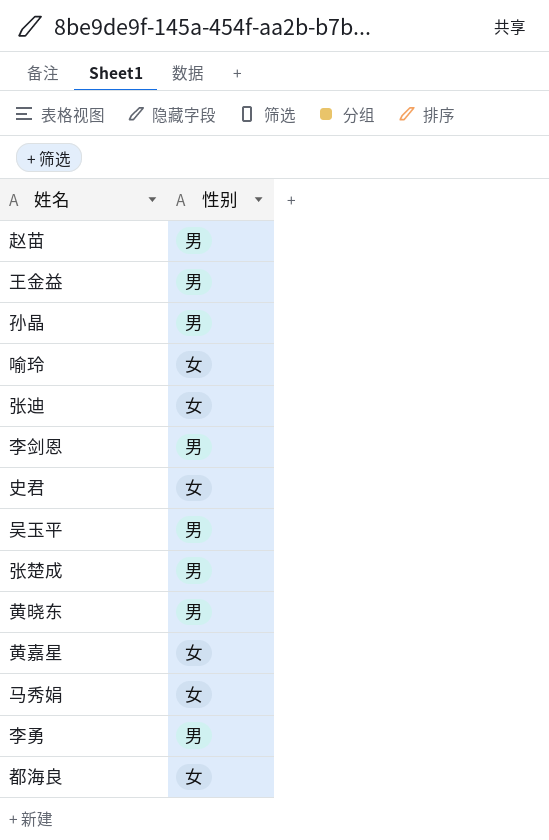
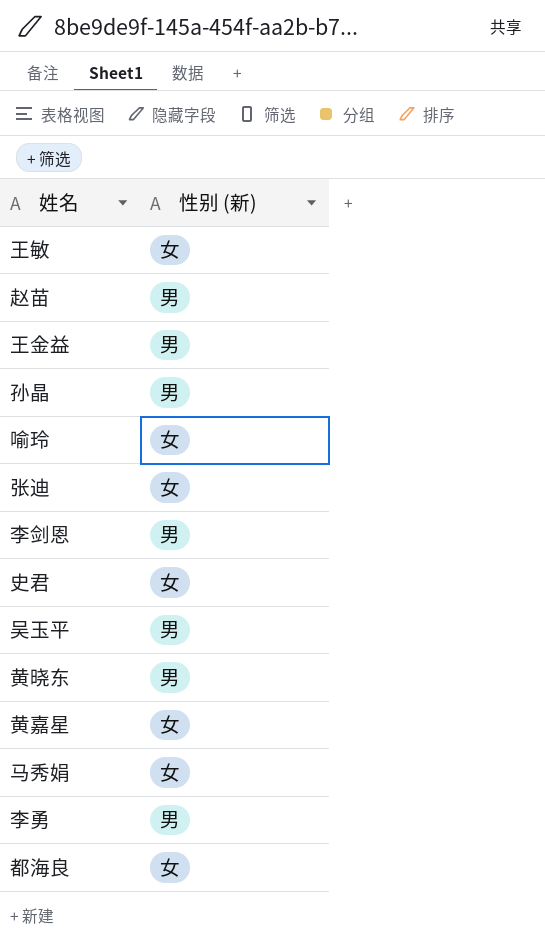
column name: 性别 -> 性别 (新)
row 张楚成: 男 -> none
row 王敏: none -> 女

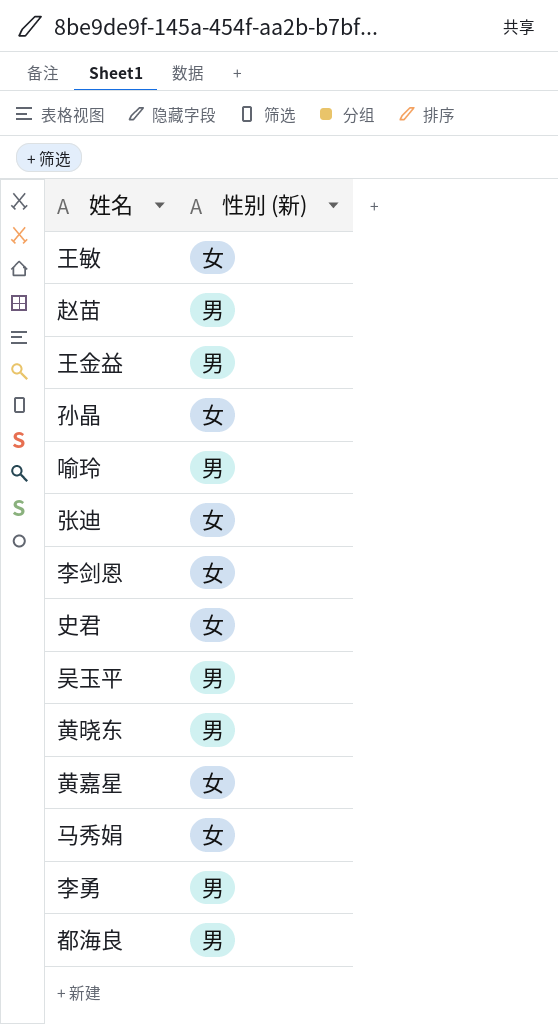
孙晶 | 性别 (新): 男 -> 女
喻玲 | 性别 (新): 女 -> 男
李剑恩 | 性别 (新): 男 -> 女
都海良 | 性别 (新): 女 -> 男

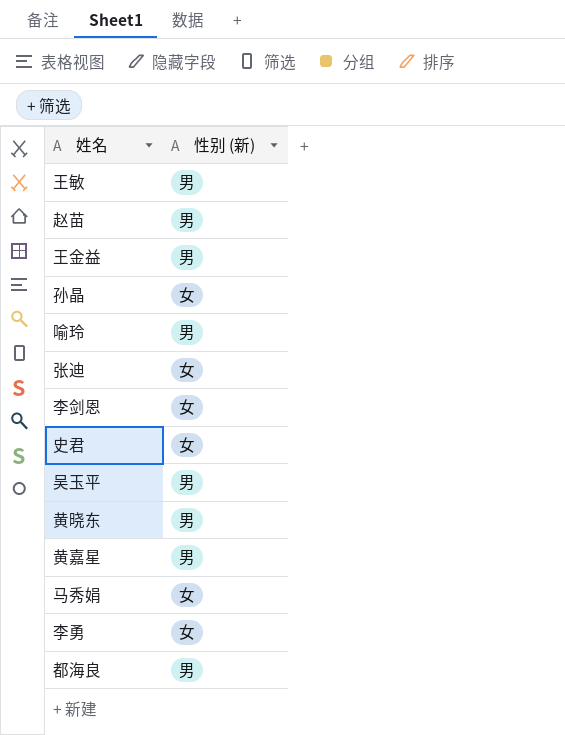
王敏 | 性别 (新): 女 -> 男
黄嘉星 | 性别 (新): 女 -> 男
李勇 | 性别 (新): 男 -> 女

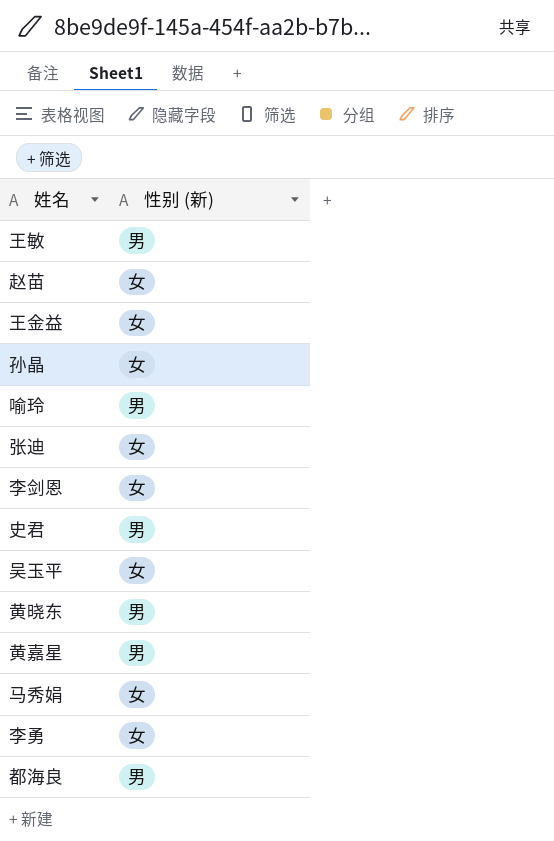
赵苗 | 性别 (新): 男 -> 女
王金益 | 性别 (新): 男 -> 女
史君 | 性别 (新): 女 -> 男
吴玉平 | 性别 (新): 男 -> 女

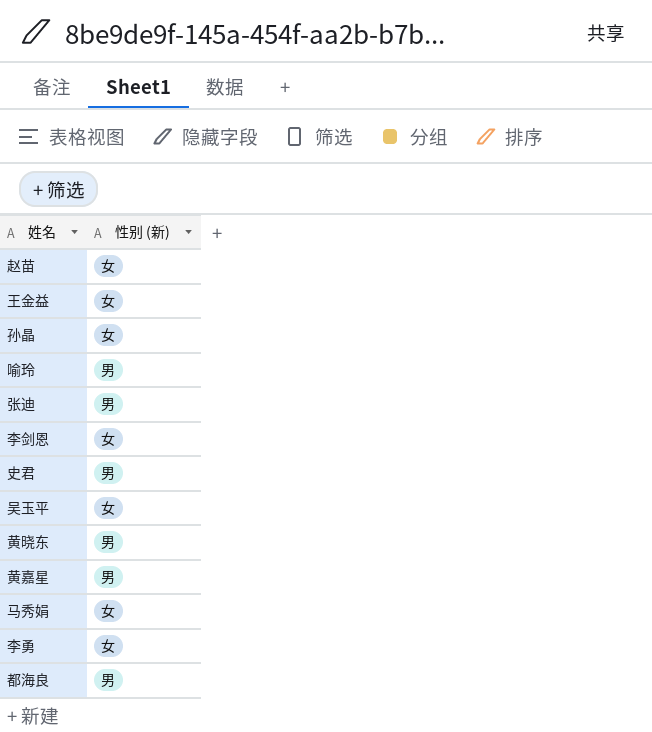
row 王敏: 男 -> none
张迪 | 性别 (新): 女 -> 男

